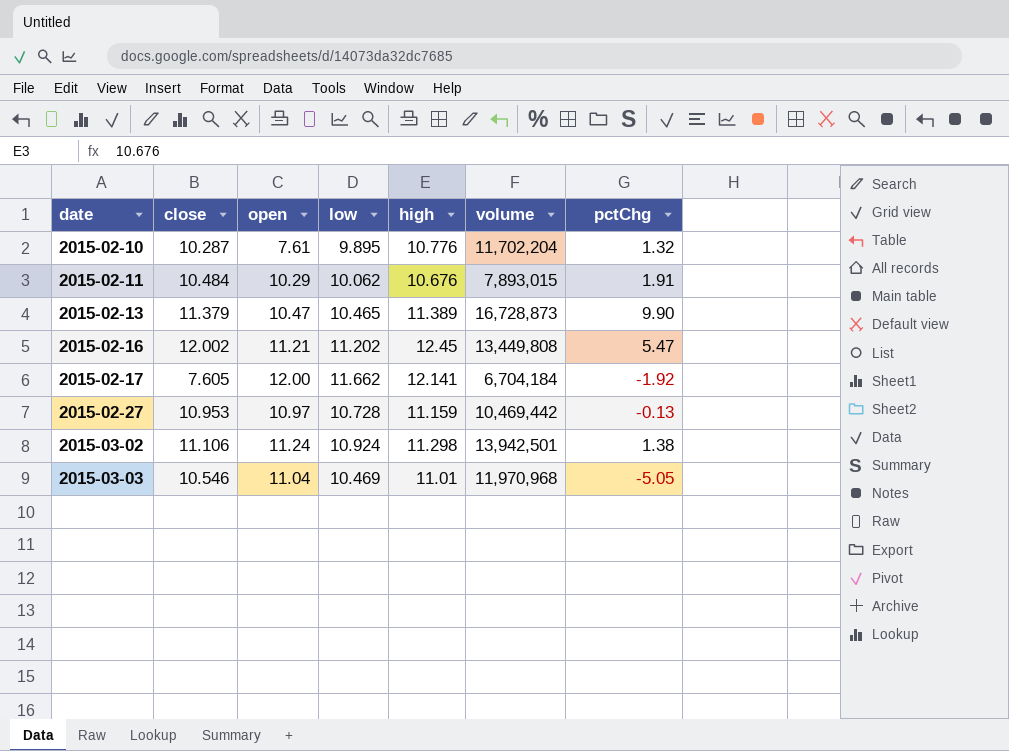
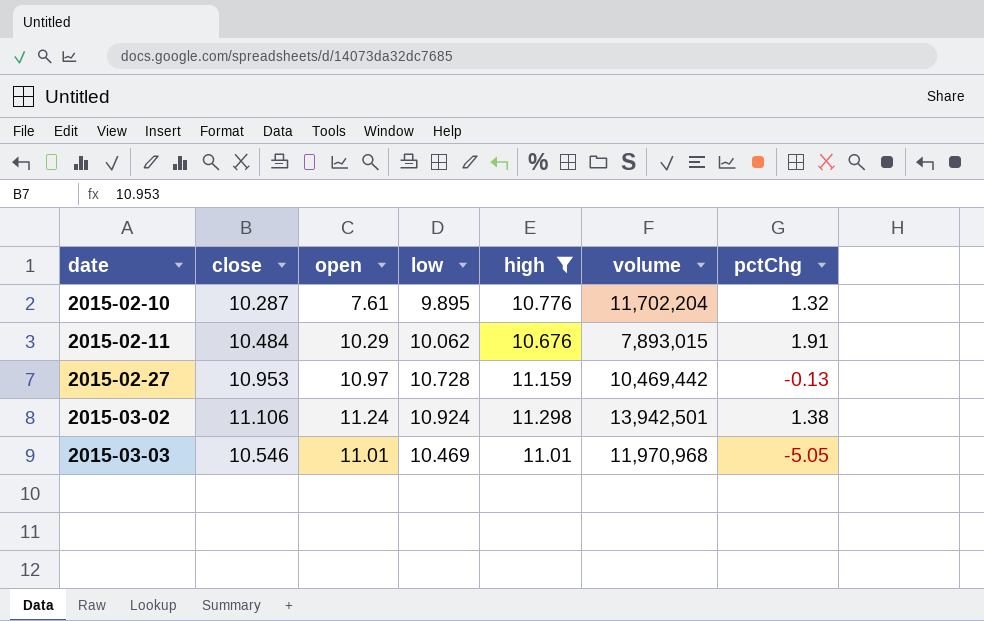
filter: none -> high <= 11.298
2015-03-03 | open: 11.04 -> 11.01

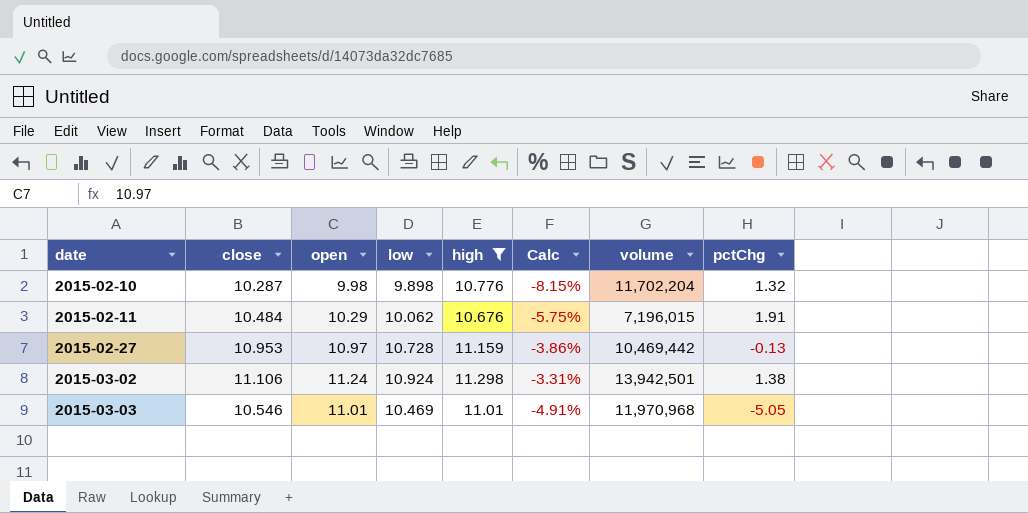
column Calc | formula: none -> ([low] - [high]) / [high]
2015-02-10 | open: 7.61 -> 9.98
2015-02-10 | low: 9.895 -> 9.898
2015-02-11 | volume: 7,893,015 -> 7,196,015

